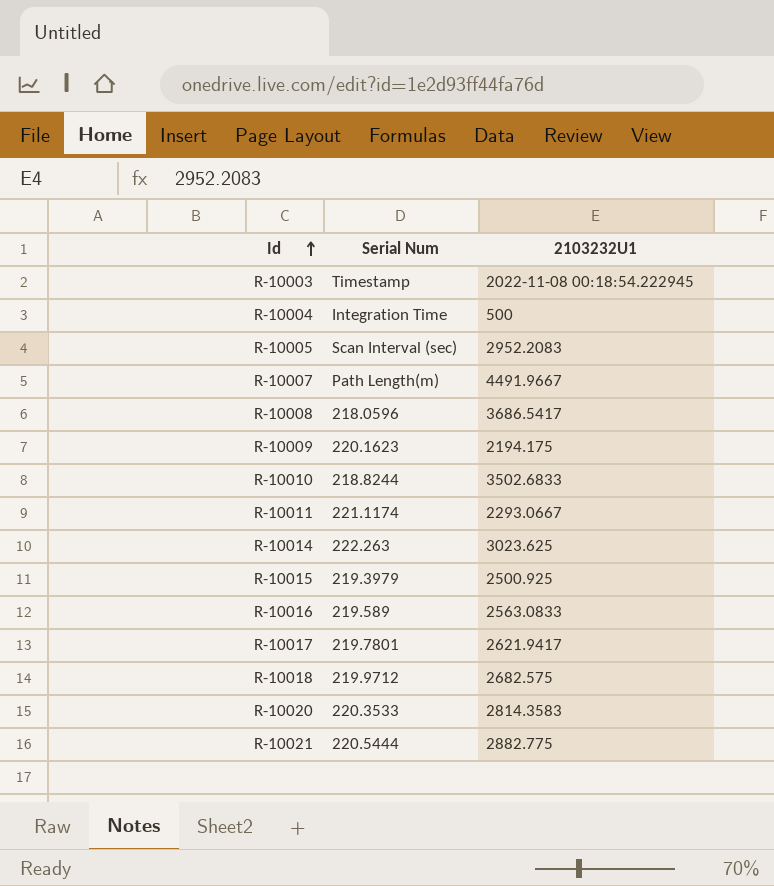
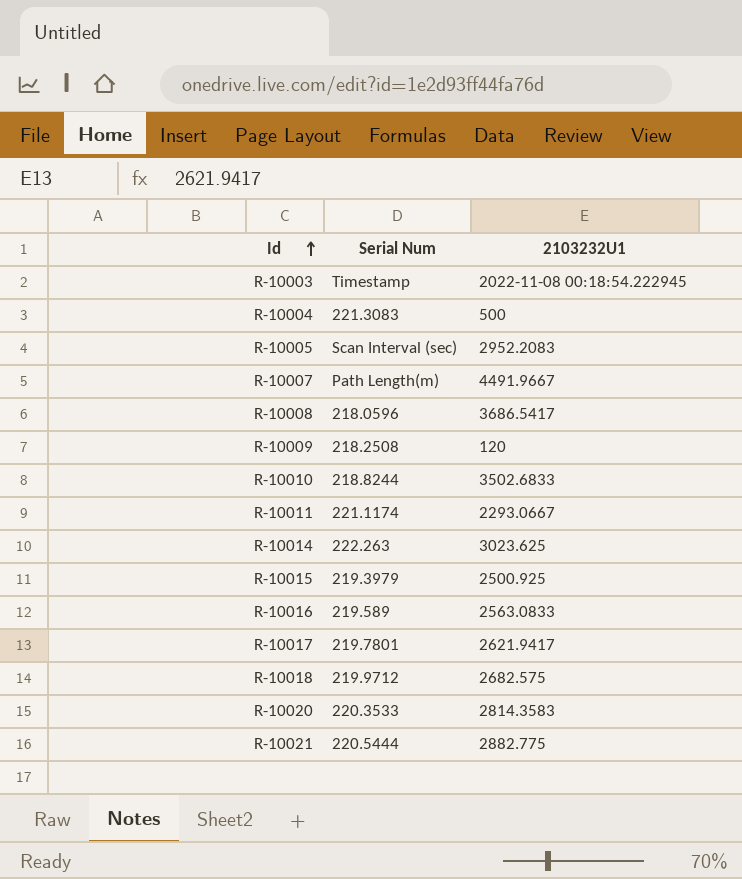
R-10004 | Serial Num: Integration Time -> 221.3083
R-10009 | Serial Num: 220.1623 -> 218.2508
R-10009 | 2103232U1: 2194.175 -> 120

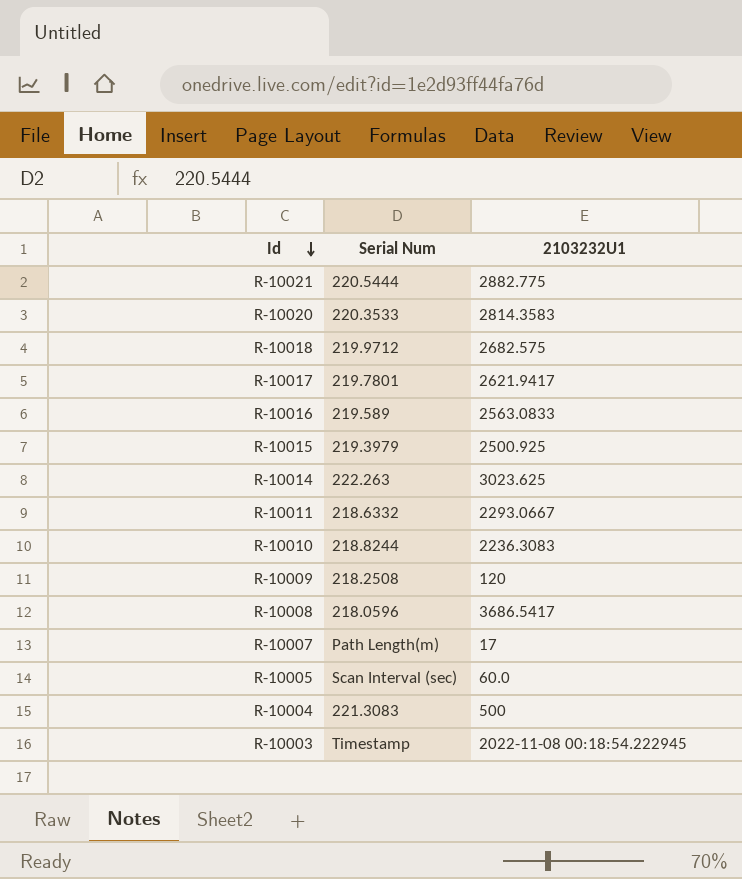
row order: Id ascending -> Id descending
R-10011 | Serial Num: 221.1174 -> 218.6332
R-10010 | 2103232U1: 3502.6833 -> 2236.3083
R-10007 | 2103232U1: 4491.9667 -> 17
R-10005 | 2103232U1: 2952.2083 -> 60.0

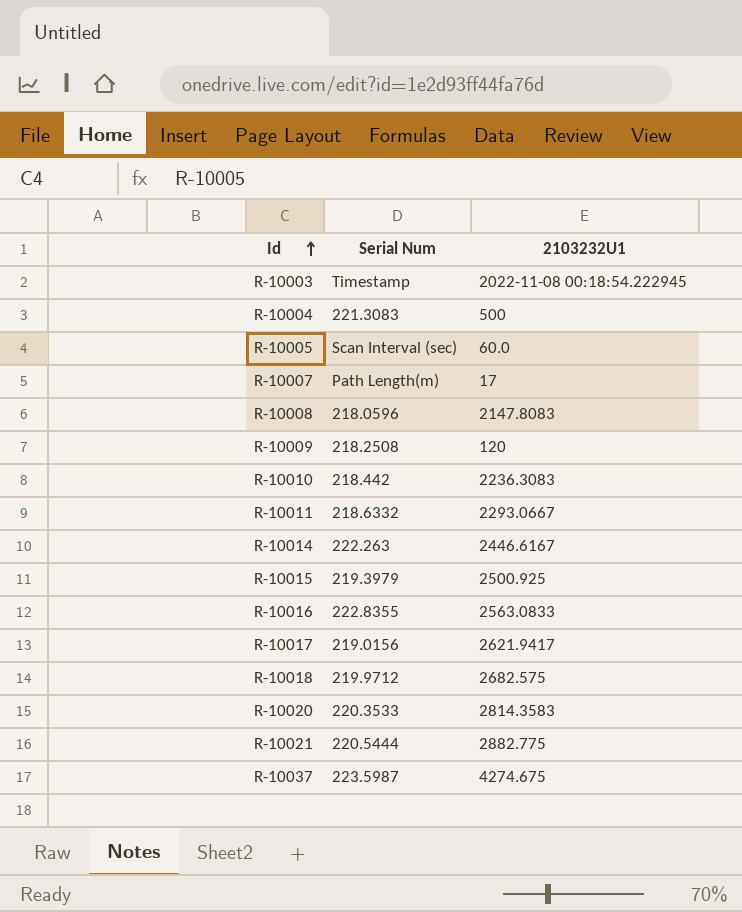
row order: Id descending -> Id ascending
R-10008 | 2103232U1: 3686.5417 -> 2147.8083
R-10010 | Serial Num: 218.8244 -> 218.442
R-10014 | 2103232U1: 3023.625 -> 2446.6167
R-10016 | Serial Num: 219.589 -> 222.8355
R-10017 | Serial Num: 219.7801 -> 219.0156
row R-10037: none -> 223.5987 | 4274.675

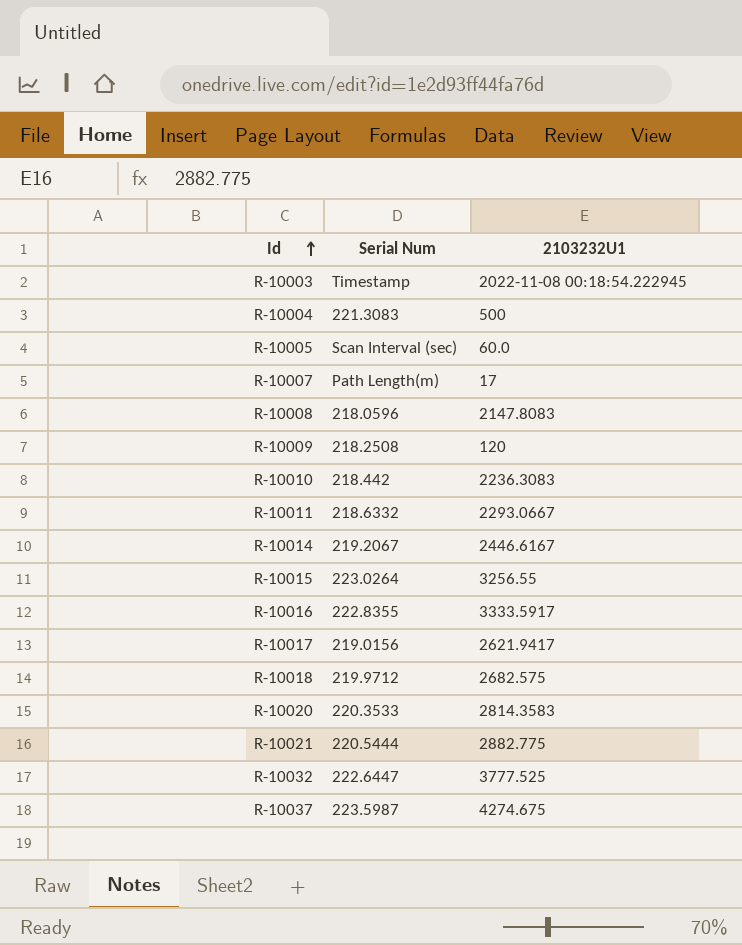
R-10014 | Serial Num: 222.263 -> 219.2067
R-10015 | Serial Num: 219.3979 -> 223.0264
R-10015 | 2103232U1: 2500.925 -> 3256.55
R-10016 | 2103232U1: 2563.0833 -> 3333.5917
row R-10032: none -> 222.6447 | 3777.525

